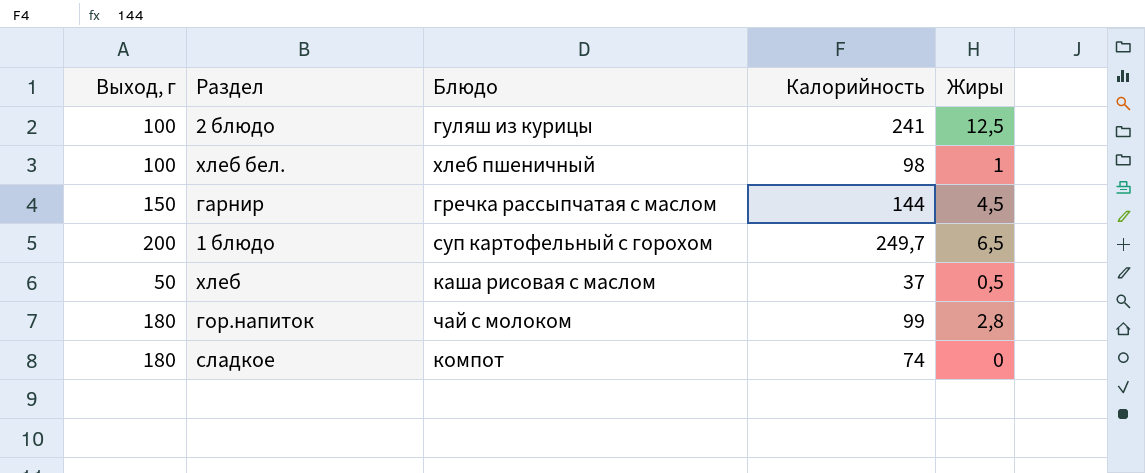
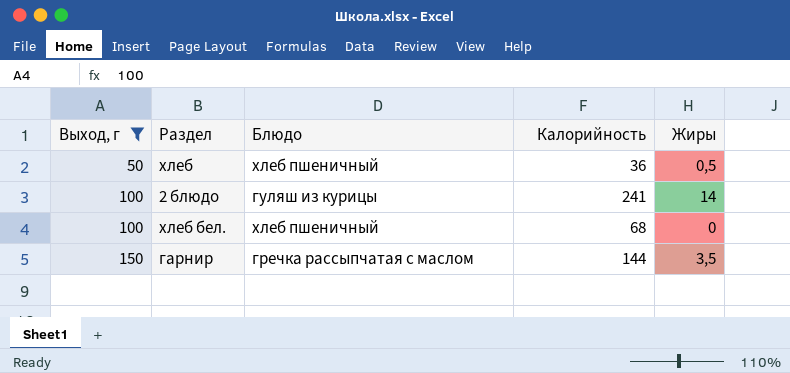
filter: none -> Выход, г <= 150
row order: none -> Выход, г ascending
хлеб | Блюдо: каша рисовая с маслом -> хлеб пшеничный
хлеб | Калорийность: 37 -> 36
2 блюдо | Жиры: 12,5 -> 14
хлеб бел. | Калорийность: 98 -> 68
хлеб бел. | Жиры: 1 -> 0
гарнир | Жиры: 4,5 -> 3,5

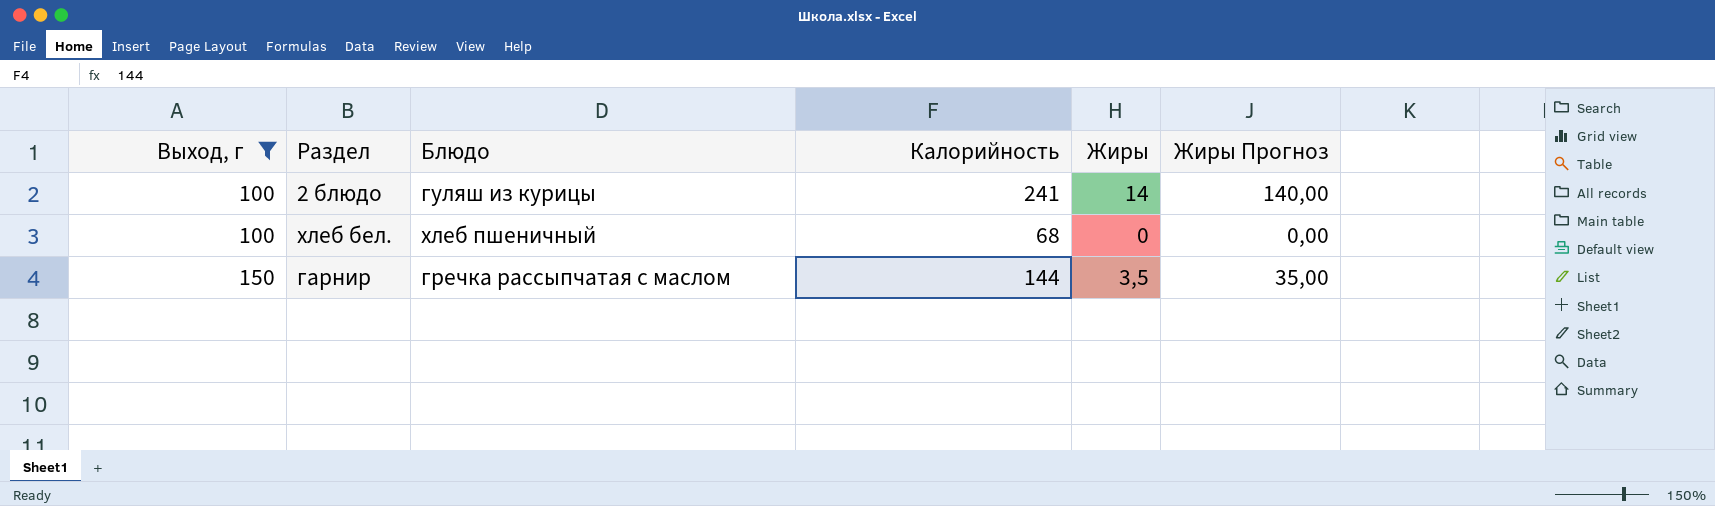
column Жиры Прогноз | formula: none -> [Жиры] * 10
row хлеб: 50 | хлеб пшеничный | 36 | 0,5 -> none

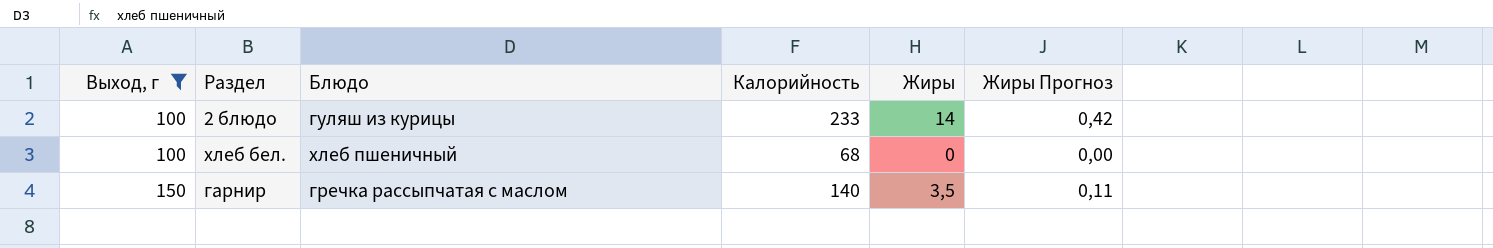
column Жиры Прогноз | formula: [Жиры] * 10 -> [Жиры] * 0,03
2 блюдо | Калорийность: 241 -> 233
гарнир | Калорийность: 144 -> 140

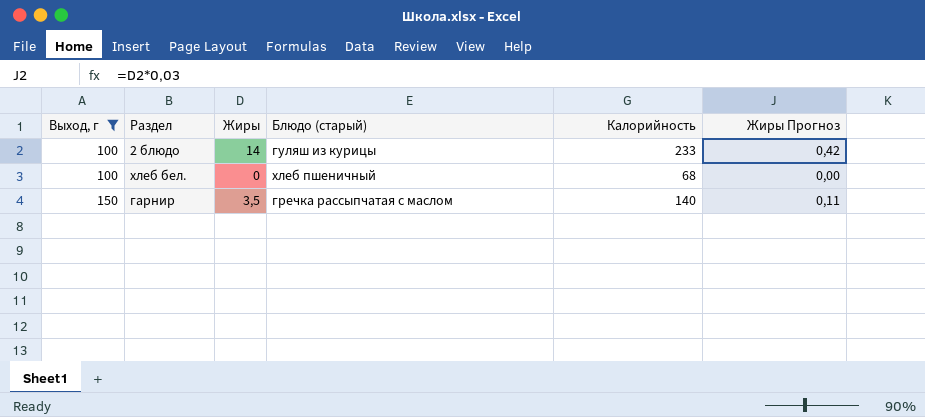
column Жиры | position: 5 -> 3
column name: Блюдо -> Блюдо (старый)

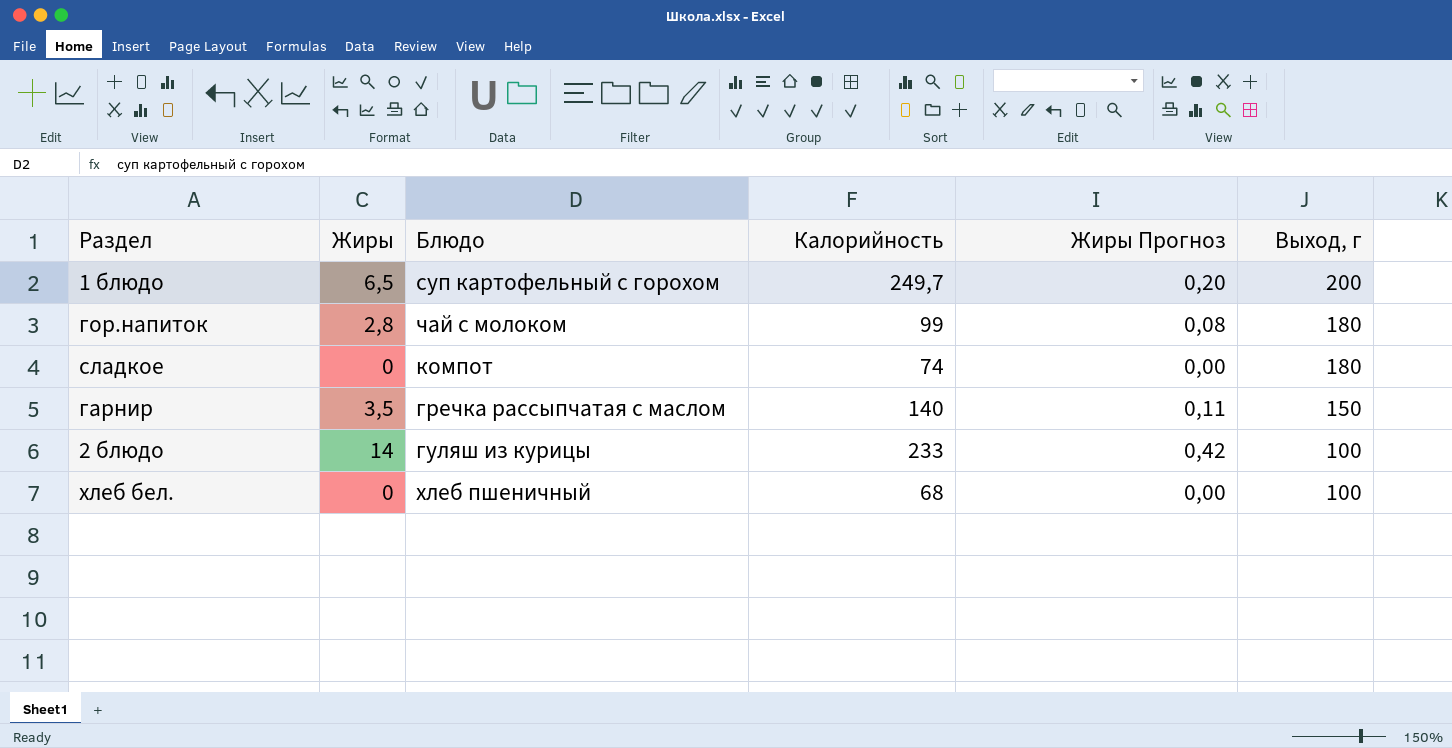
filter: Выход, г <= 150 -> none
row order: Выход, г ascending -> Выход, г descending
column name: Блюдо (старый) -> Блюдо
column Выход, г | position: 1 -> 6

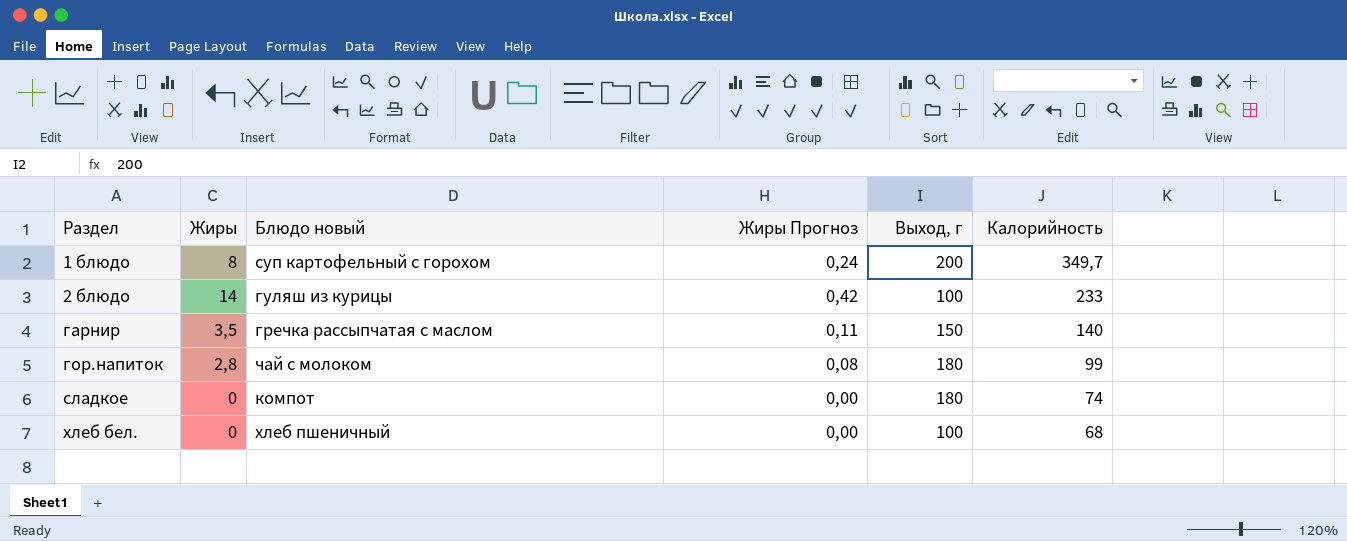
row order: Выход, г descending -> Раздел ascending
column name: Блюдо -> Блюдо новый
column Калорийность | position: 4 -> 6
1 блюдо | Жиры: 6,5 -> 8
1 блюдо | Жиры Прогноз: 0,20 -> 0,24
1 блюдо | Калорийность: 249,7 -> 349,7

